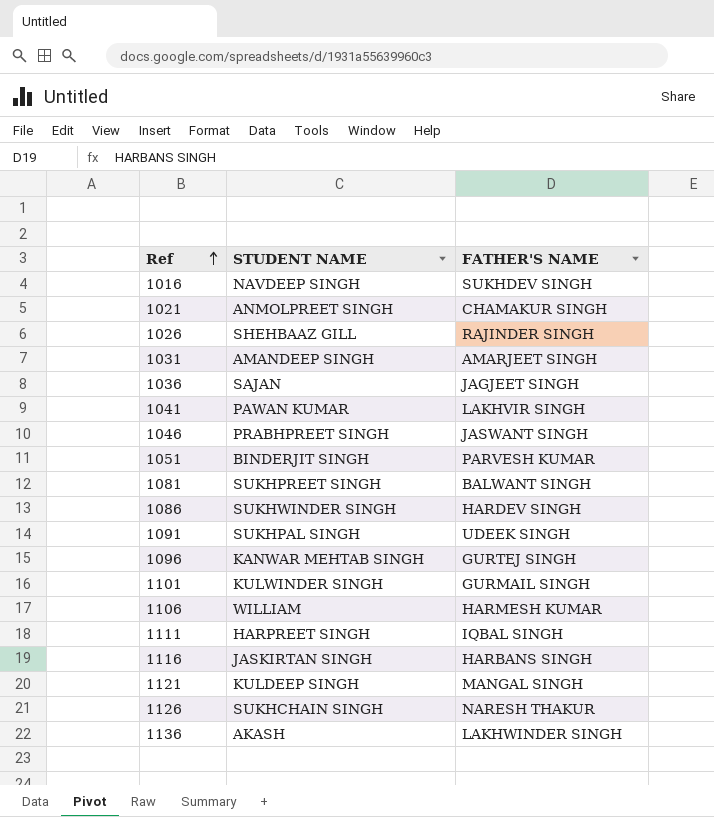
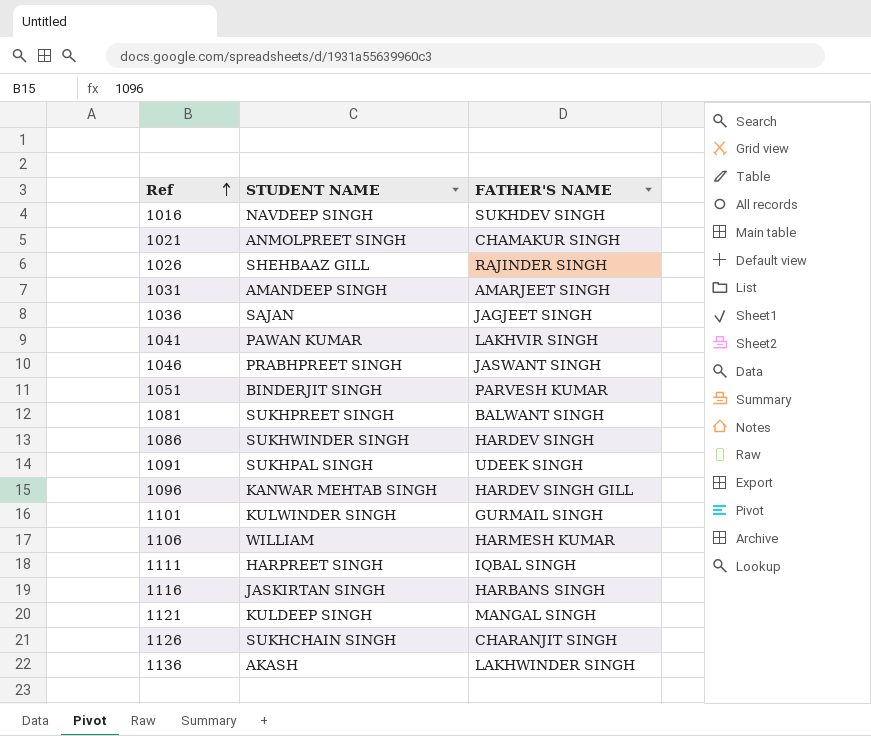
1096 | FATHER'S NAME: GURTEJ SINGH -> HARDEV SINGH GILL
1126 | FATHER'S NAME: NARESH THAKUR -> CHARANJIT SINGH

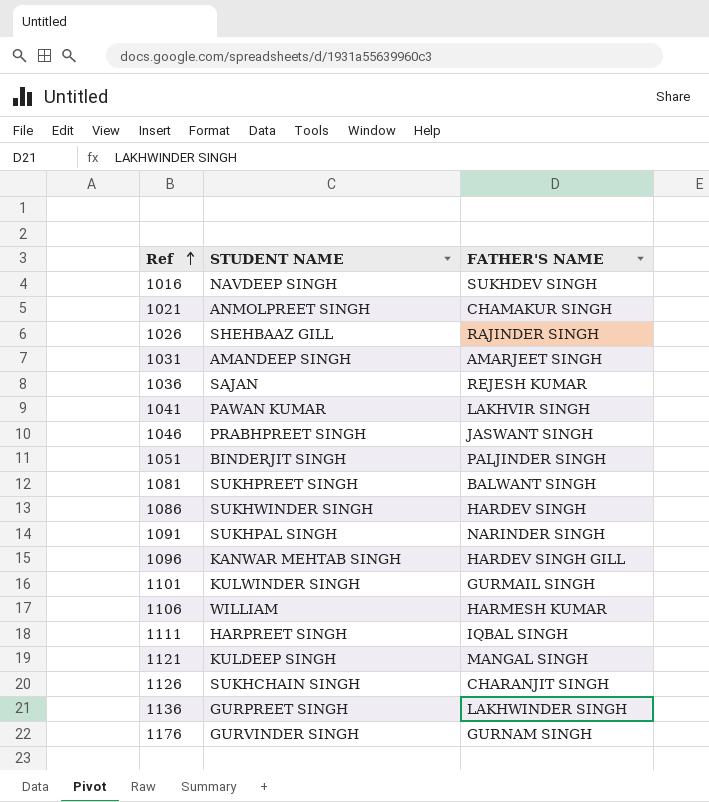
row 1116: JASKIRTAN SINGH | HARBANS SINGH -> none
1036 | FATHER'S NAME: JAGJEET SINGH -> REJESH KUMAR
1051 | FATHER'S NAME: PARVESH KUMAR -> PALJINDER SINGH
1091 | FATHER'S NAME: UDEEK SINGH -> NARINDER SINGH
1136 | STUDENT NAME: AKASH -> GURPREET SINGH
row 1176: none -> GURVINDER SINGH | GURNAM SINGH

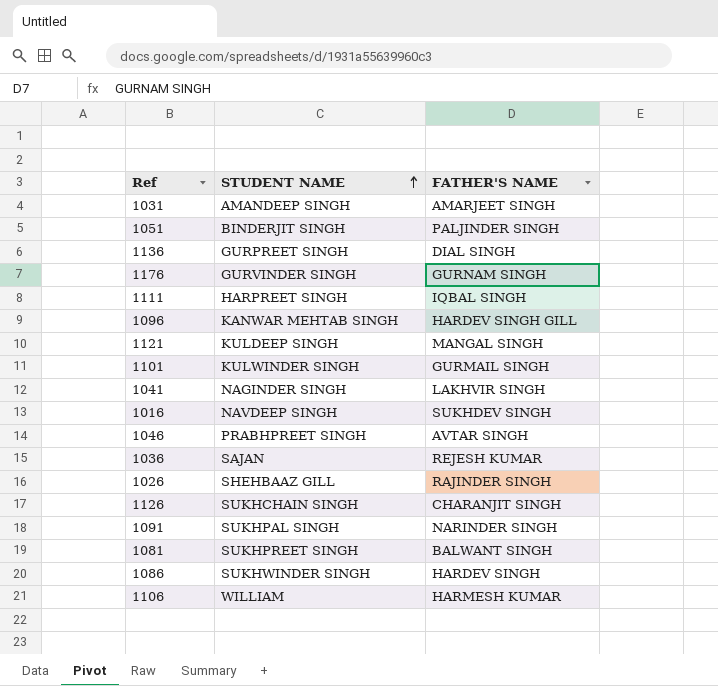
row order: Ref ascending -> STUDENT NAME ascending
row 1021: ANMOLPREET SINGH | CHAMAKUR SINGH -> none
1136 | FATHER'S NAME: LAKHWINDER SINGH -> DIAL SINGH
1041 | STUDENT NAME: PAWAN KUMAR -> NAGINDER SINGH
1046 | FATHER'S NAME: JASWANT SINGH -> AVTAR SINGH

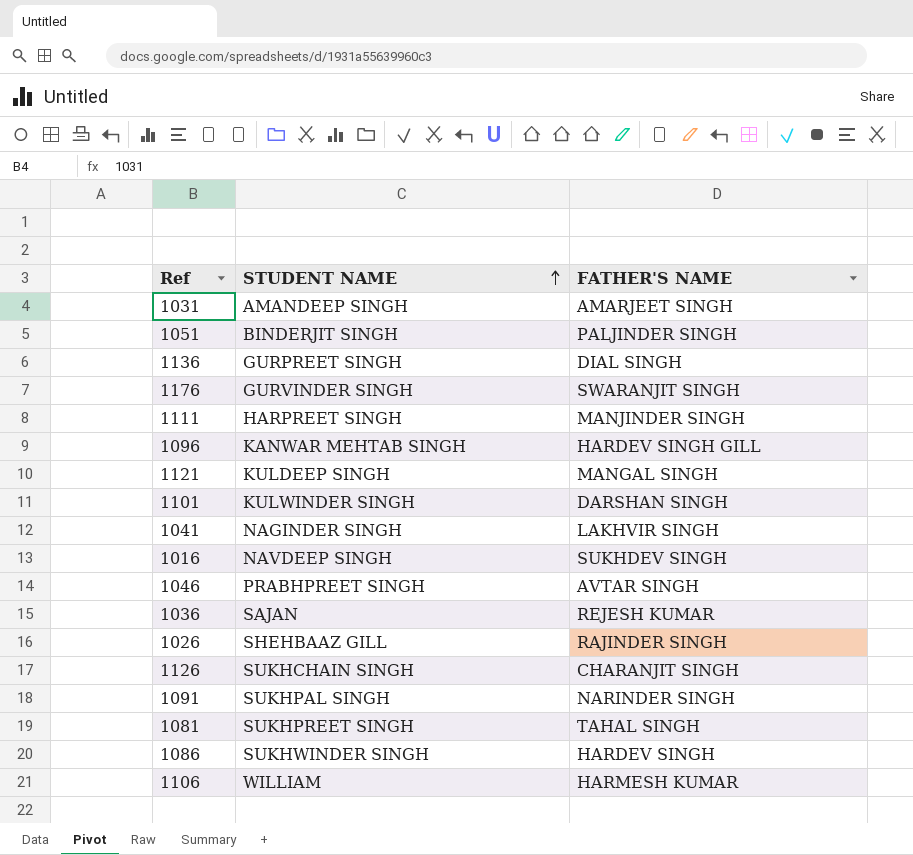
1176 | FATHER'S NAME: GURNAM SINGH -> SWARANJIT SINGH
1111 | FATHER'S NAME: IQBAL SINGH -> MANJINDER SINGH
1101 | FATHER'S NAME: GURMAIL SINGH -> DARSHAN SINGH
1081 | FATHER'S NAME: BALWANT SINGH -> TAHAL SINGH

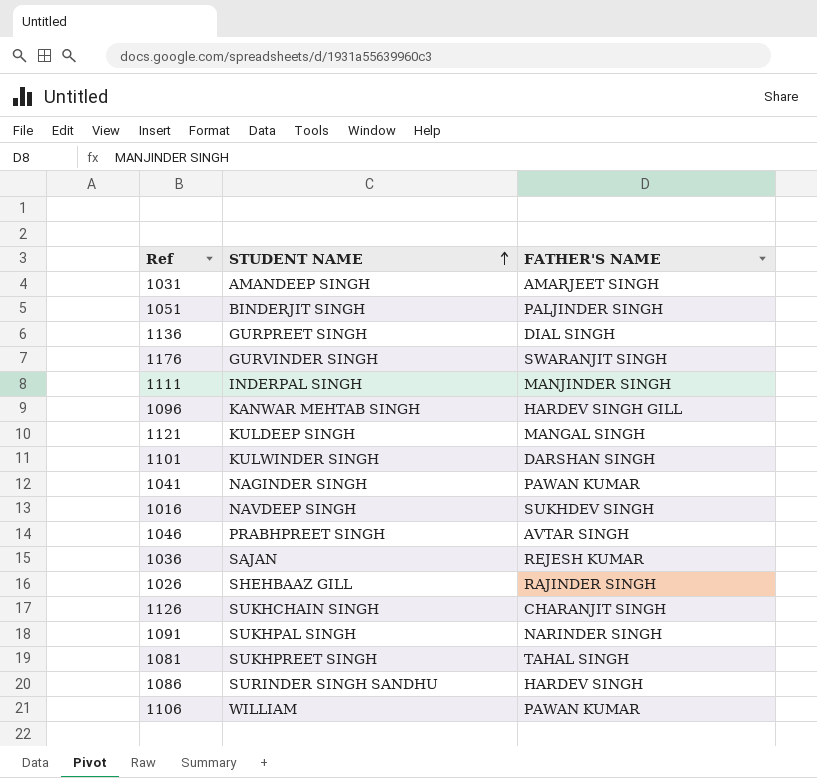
1111 | STUDENT NAME: HARPREET SINGH -> INDERPAL SINGH
1041 | FATHER'S NAME: LAKHVIR SINGH -> PAWAN KUMAR
1086 | STUDENT NAME: SUKHWINDER SINGH -> SURINDER SINGH SANDHU
1106 | FATHER'S NAME: HARMESH KUMAR -> PAWAN KUMAR

